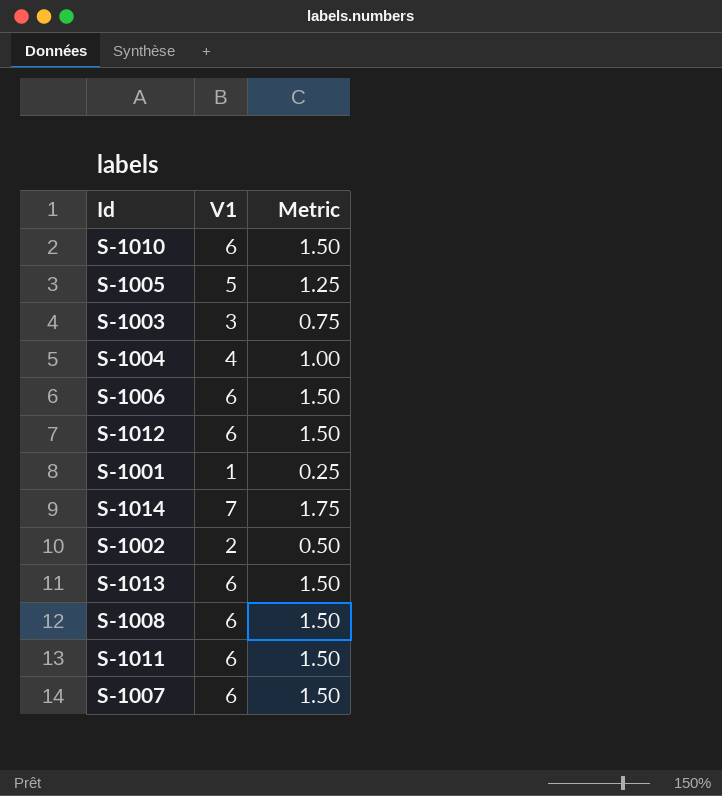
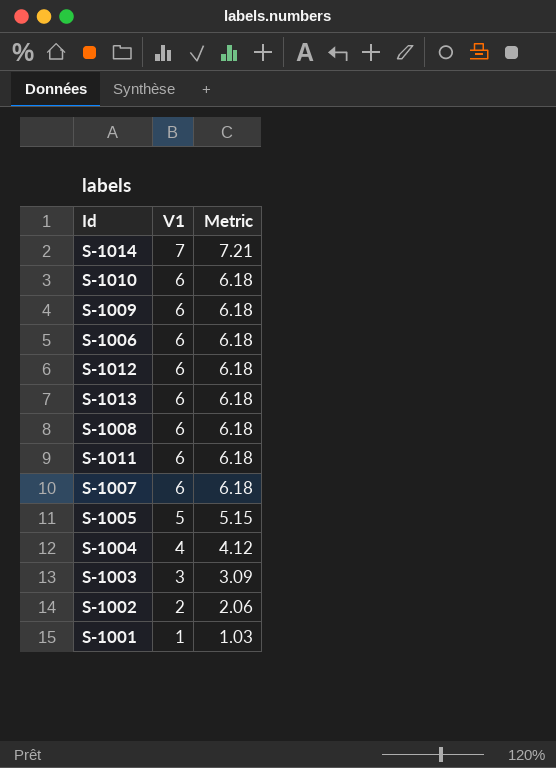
row order: none -> V1 descending
column Metric | formula: [V1] * 0.25 -> [V1] * 1.03
row S-1009: none -> 6 | 6.18

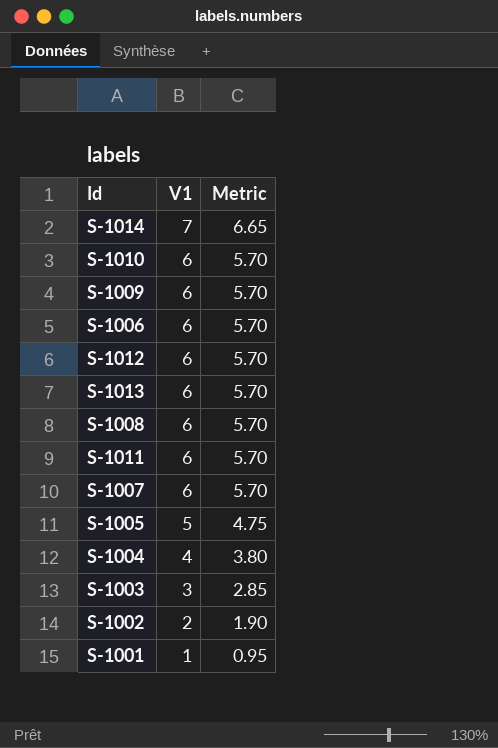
column Metric | formula: [V1] * 1.03 -> [V1] * 0.95

